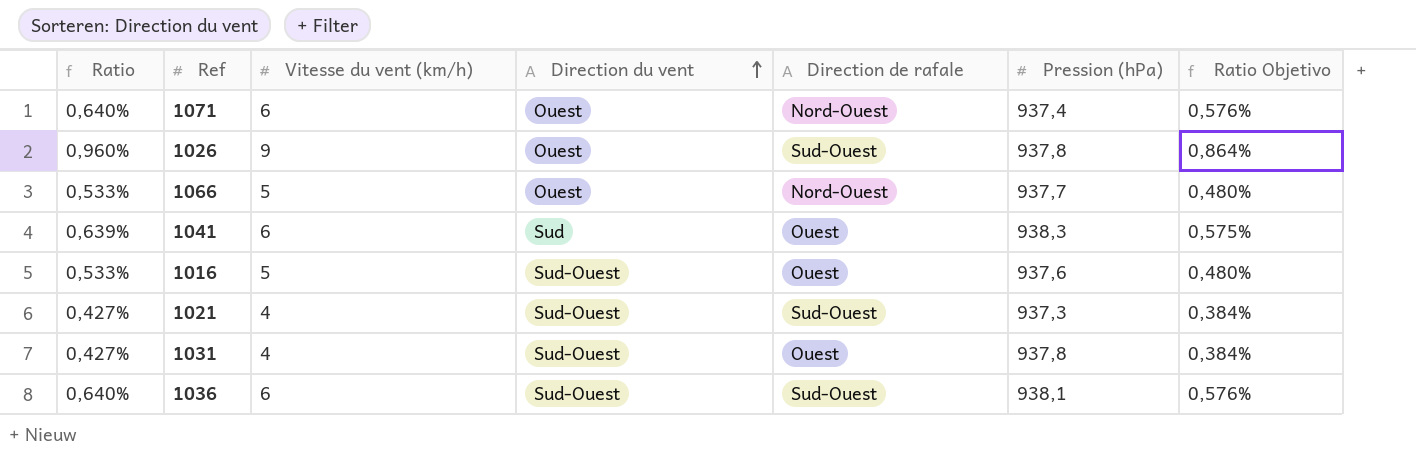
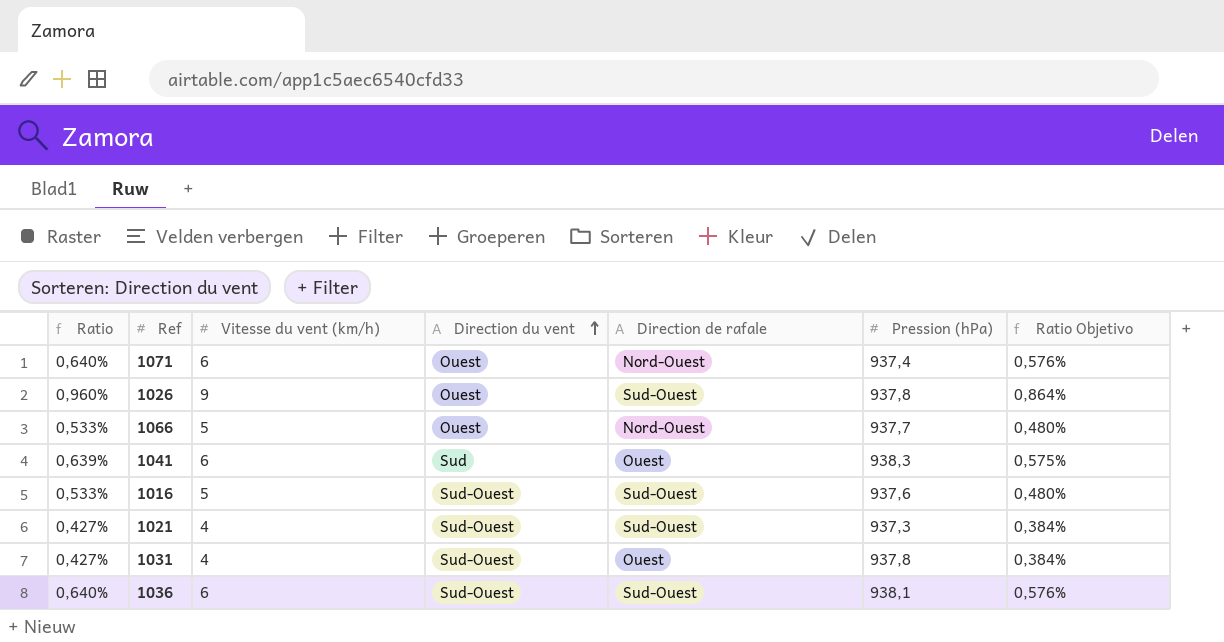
1016 | Direction de rafale: Ouest -> Sud-Ouest

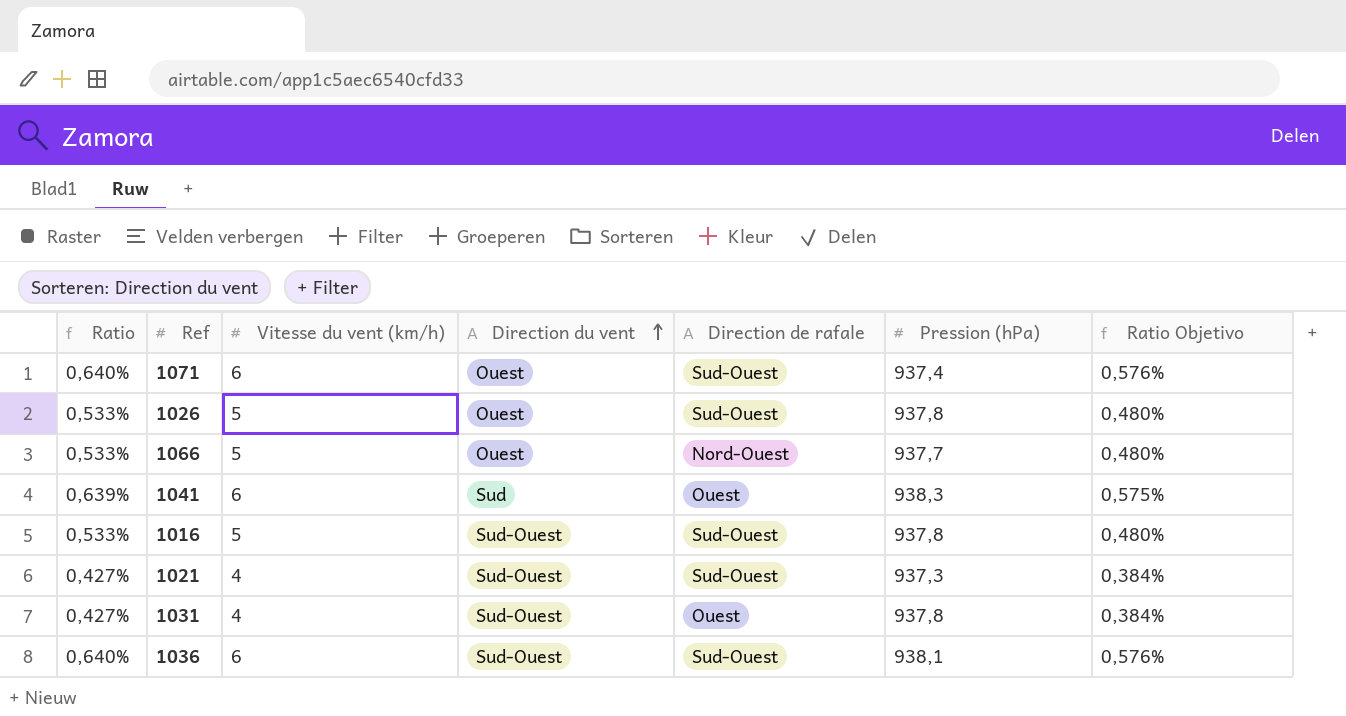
1071 | Direction de rafale: Nord-Ouest -> Sud-Ouest
1026 | Ratio: 0,960% -> 0,533%
1026 | Vitesse du vent (km/h): 9 -> 5
1026 | Ratio Objetivo: 0,864% -> 0,480%
1016 | Pression (hPa): 937,6 -> 937,8

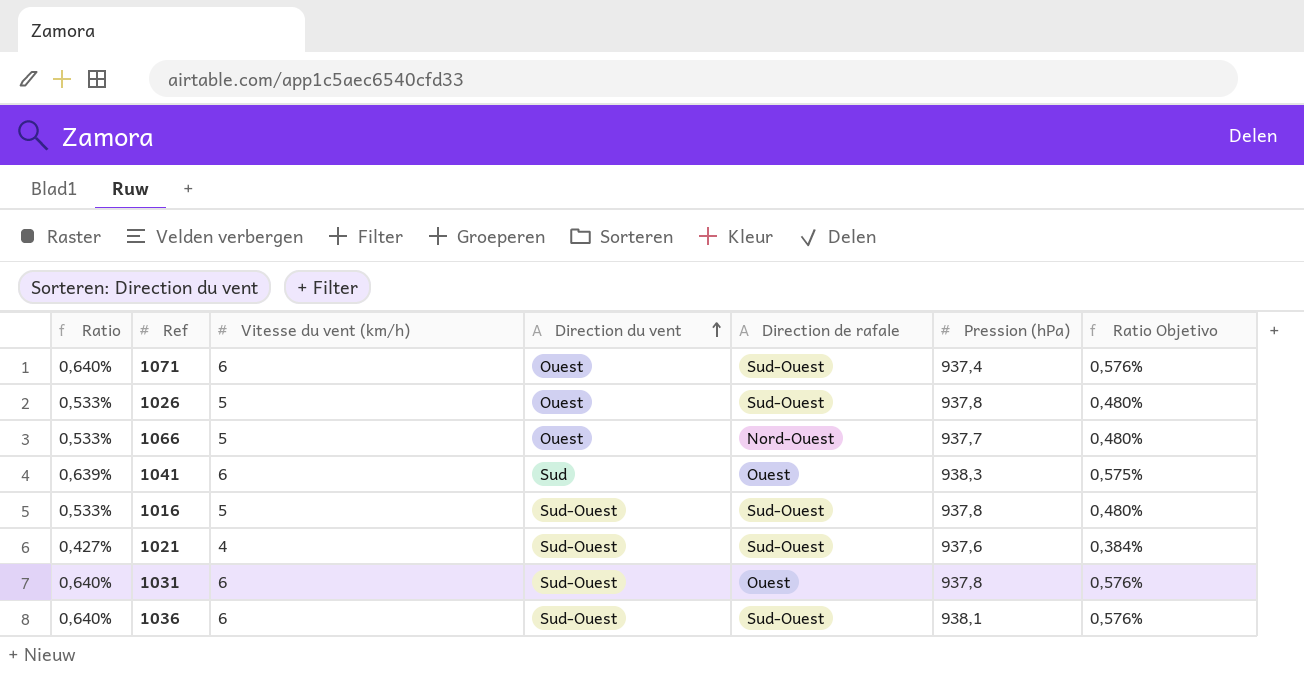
1021 | Pression (hPa): 937,3 -> 937,6
1031 | Ratio: 0,427% -> 0,640%
1031 | Vitesse du vent (km/h): 4 -> 6
1031 | Ratio Objetivo: 0,384% -> 0,576%

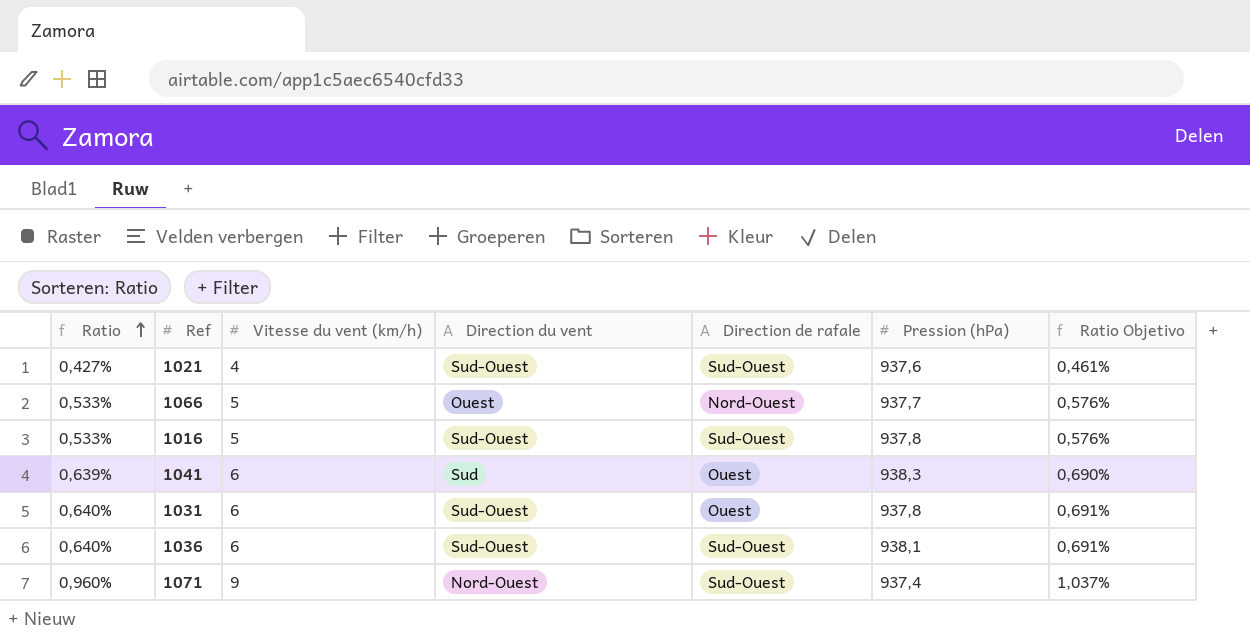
row order: Direction du vent ascending -> Ratio ascending
column Ratio Objetivo | formula: [Ratio] * 0,9 -> [Ratio] * 1,08
row 1026: 0,533% | 5 | Ouest | Sud-Ouest | 937,8 | 0,480% -> none
1071 | Ratio: 0,640% -> 0,960%
1071 | Vitesse du vent (km/h): 6 -> 9
1071 | Direction du vent: Ouest -> Nord-Ouest

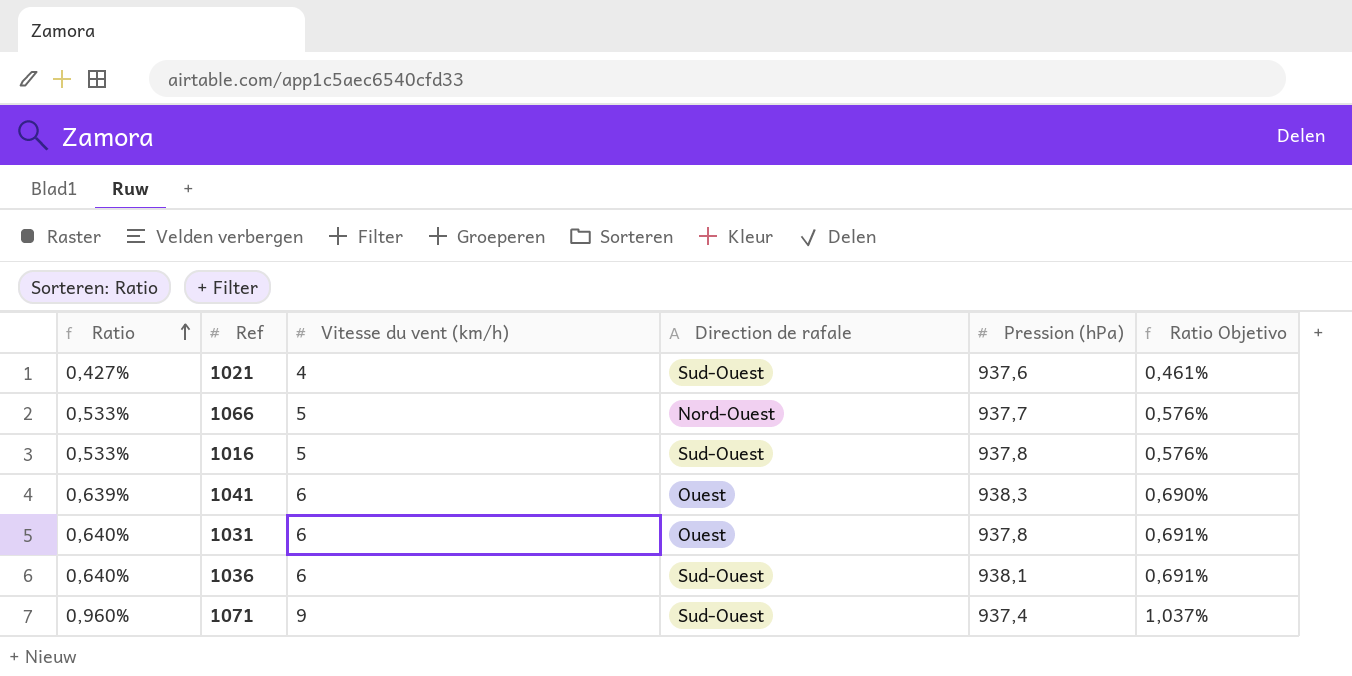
column Direction du vent | position: 4 -> none

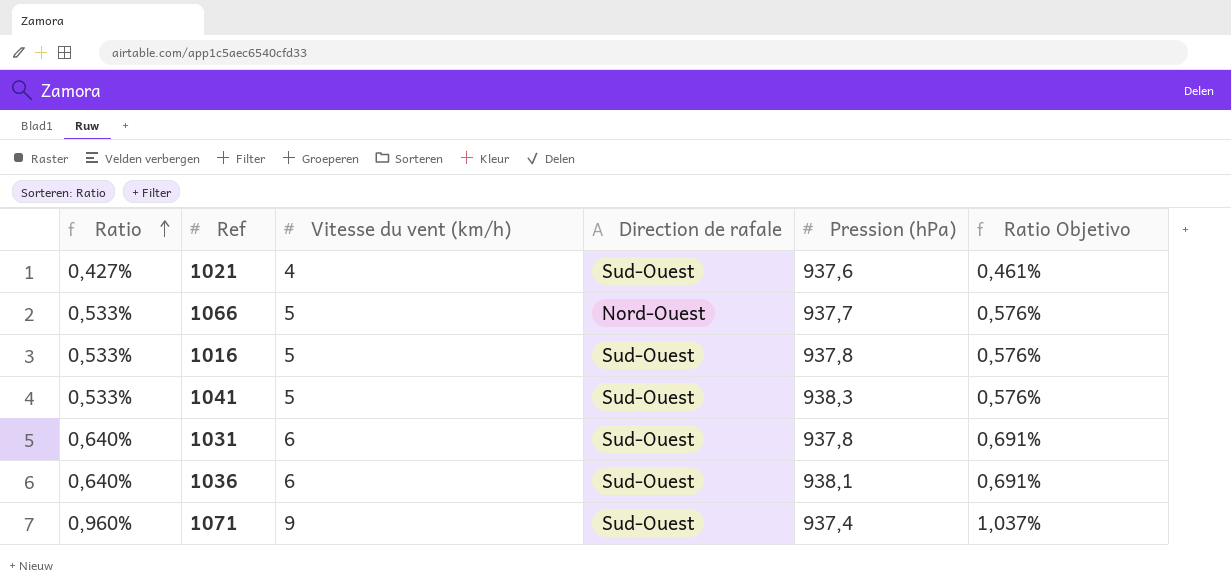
1041 | Ratio: 0,639% -> 0,533%
1041 | Vitesse du vent (km/h): 6 -> 5
1041 | Direction de rafale: Ouest -> Sud-Ouest
1041 | Ratio Objetivo: 0,690% -> 0,576%
1031 | Direction de rafale: Ouest -> Sud-Ouest

